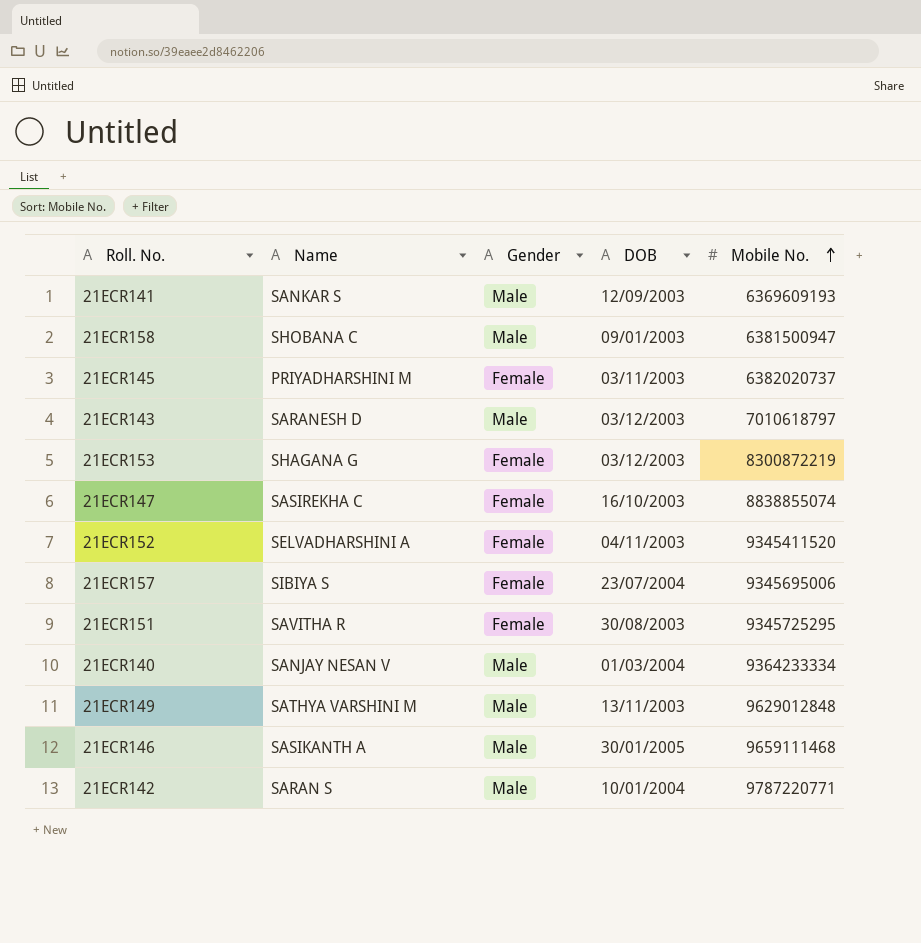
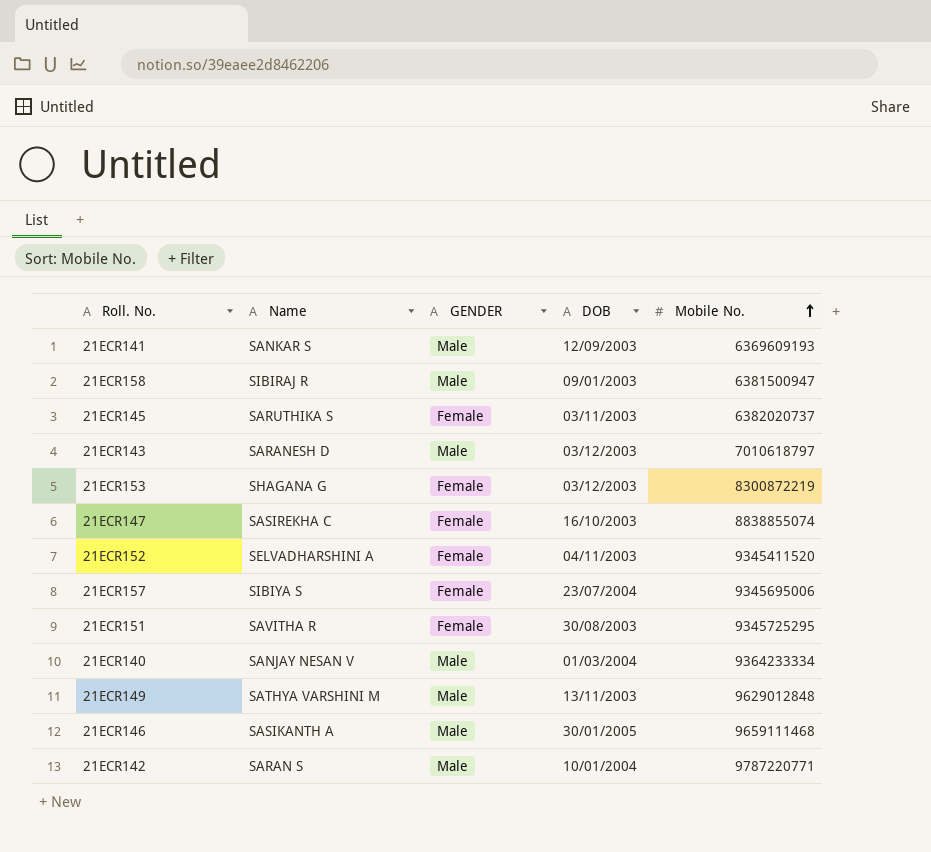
column name: Gender -> GENDER
21ECR158 | Name: SHOBANA C -> SIBIRAJ R
21ECR145 | Name: PRIYADHARSHINI M -> SARUTHIKA S

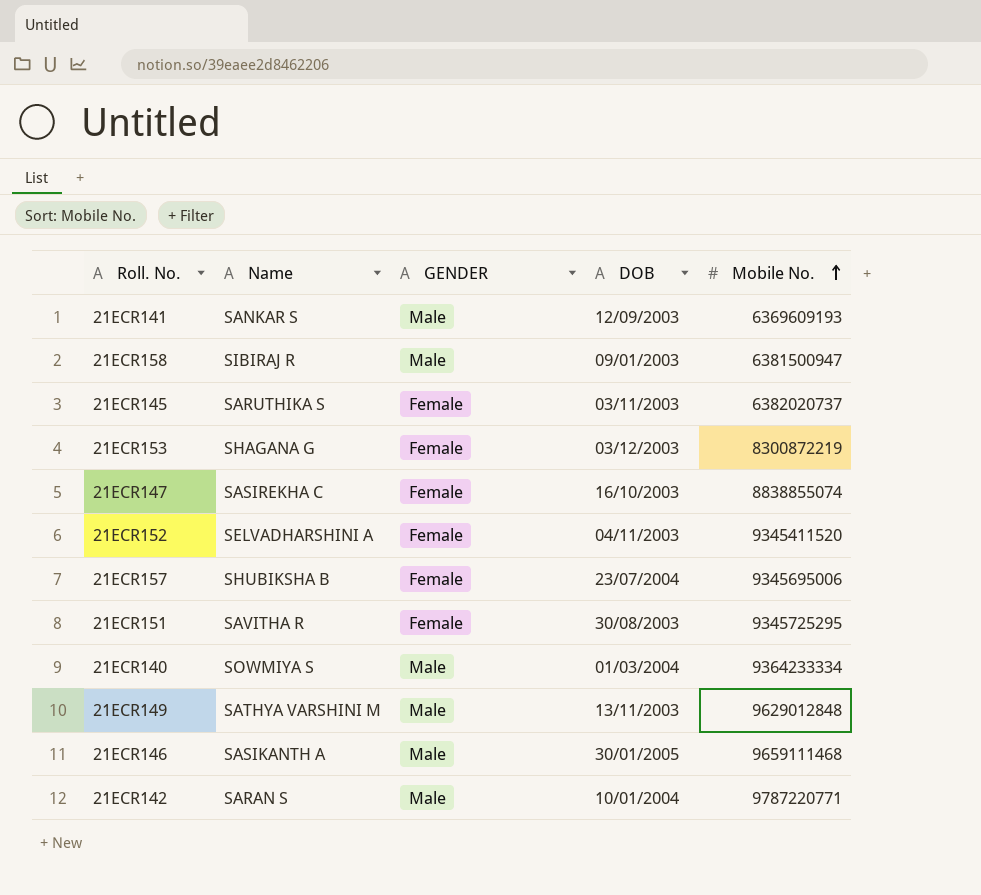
row 21ECR143: SARANESH D | Male | 03/12/2003 | 7010618797 -> none
21ECR157 | Name: SIBIYA S -> SHUBIKSHA B
21ECR140 | Name: SANJAY NESAN V -> SOWMIYA S

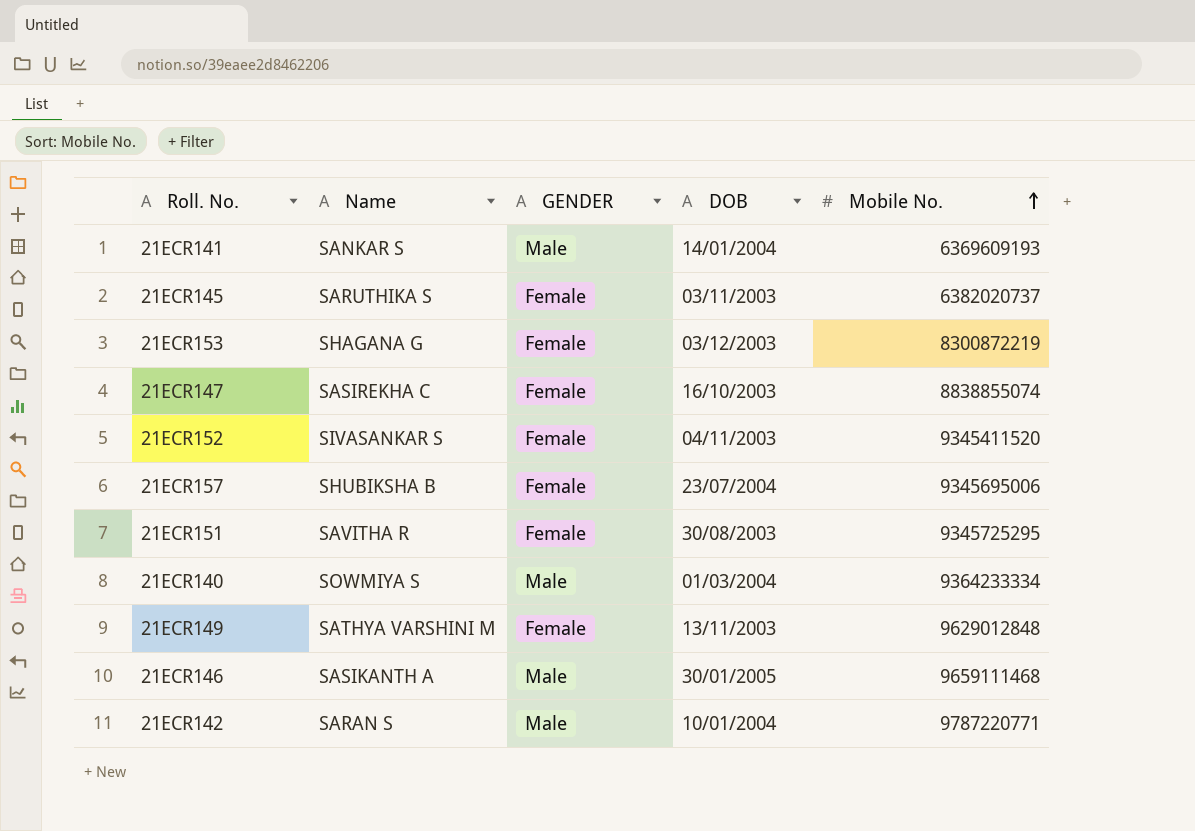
row 21ECR158: SIBIRAJ R | Male | 09/01/2003 | 6381500947 -> none
21ECR141 | DOB: 12/09/2003 -> 14/01/2004
21ECR152 | Name: SELVADHARSHINI A -> SIVASANKAR S
21ECR149 | GENDER: Male -> Female

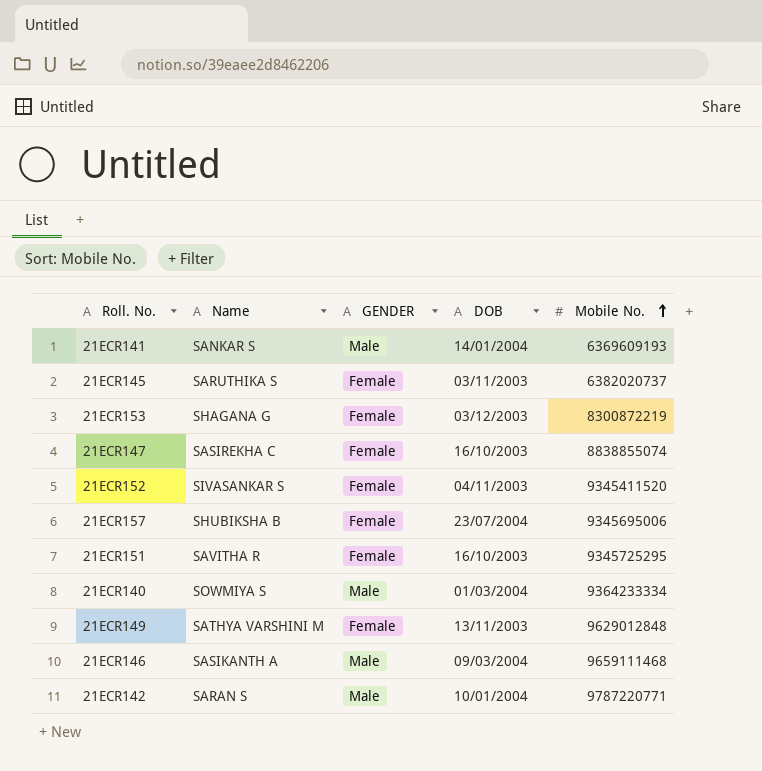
21ECR151 | DOB: 30/08/2003 -> 16/10/2003
21ECR146 | DOB: 30/01/2005 -> 09/03/2004

